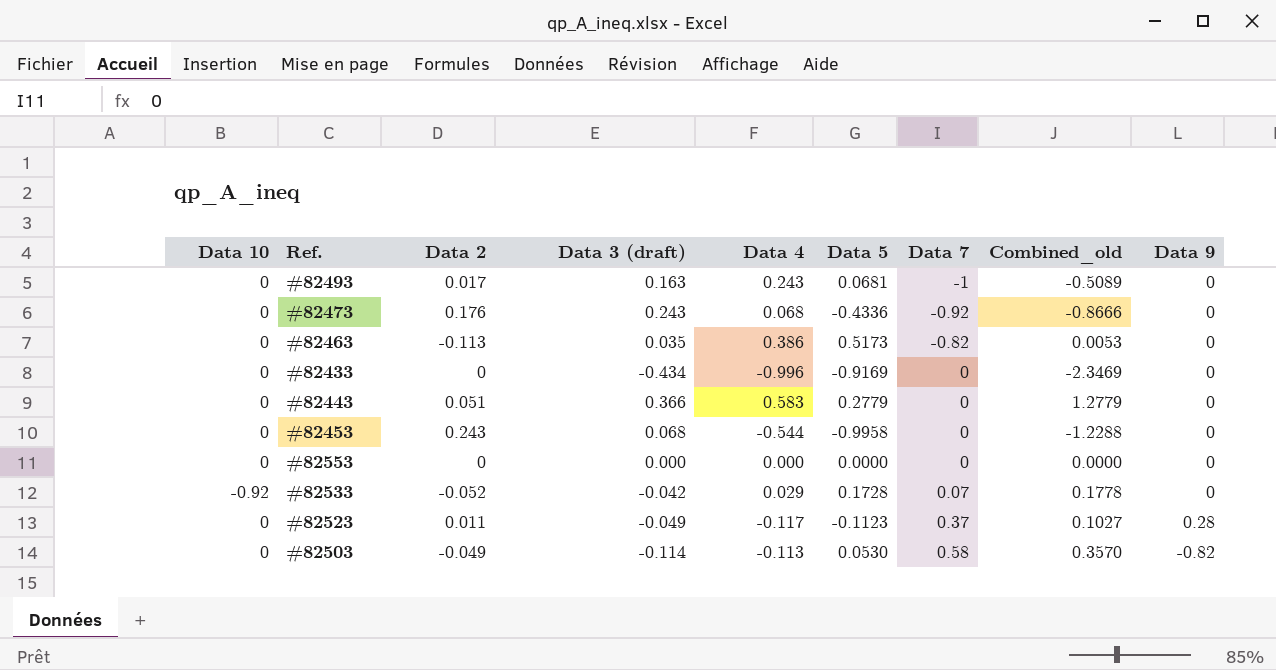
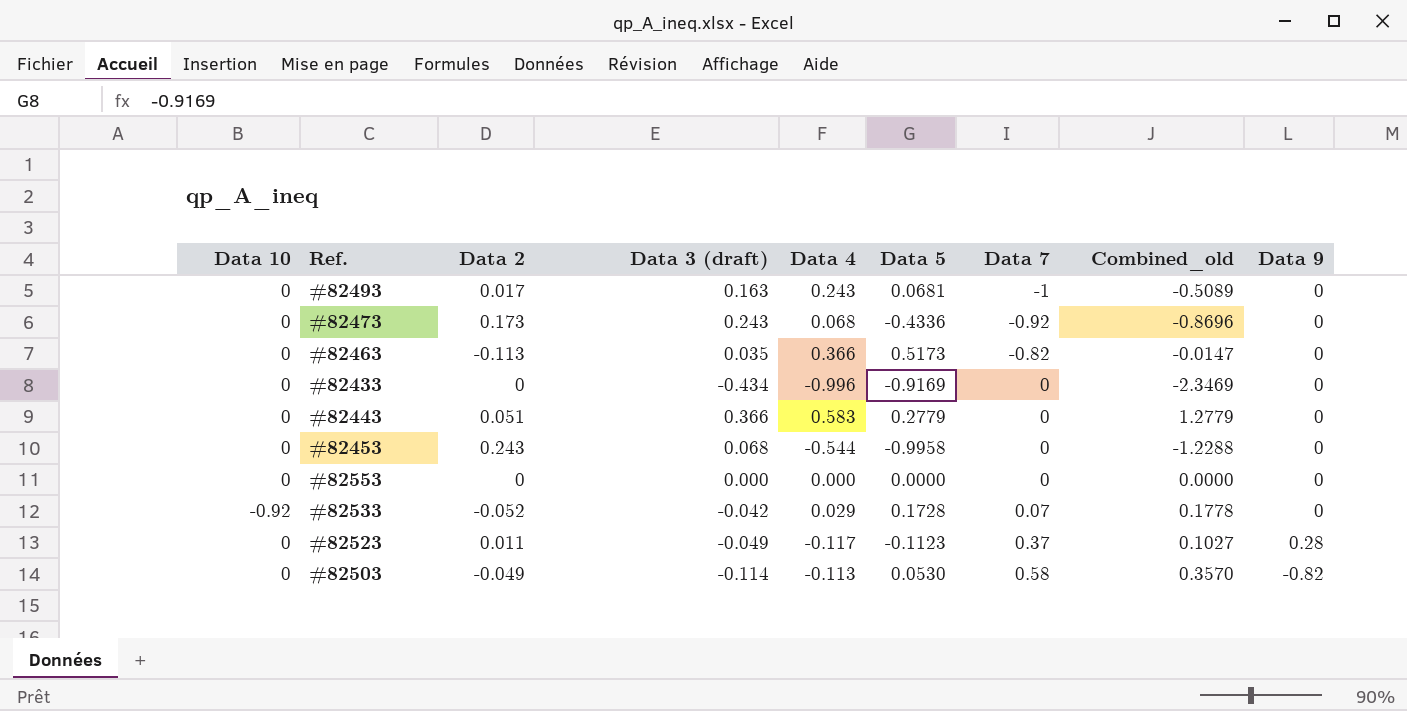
#82473 | Data 2: 0.176 -> 0.173
#82473 | Combined_old: -0.8666 -> -0.8696
#82463 | Data 4: 0.386 -> 0.366
#82463 | Combined_old: 0.0053 -> -0.0147

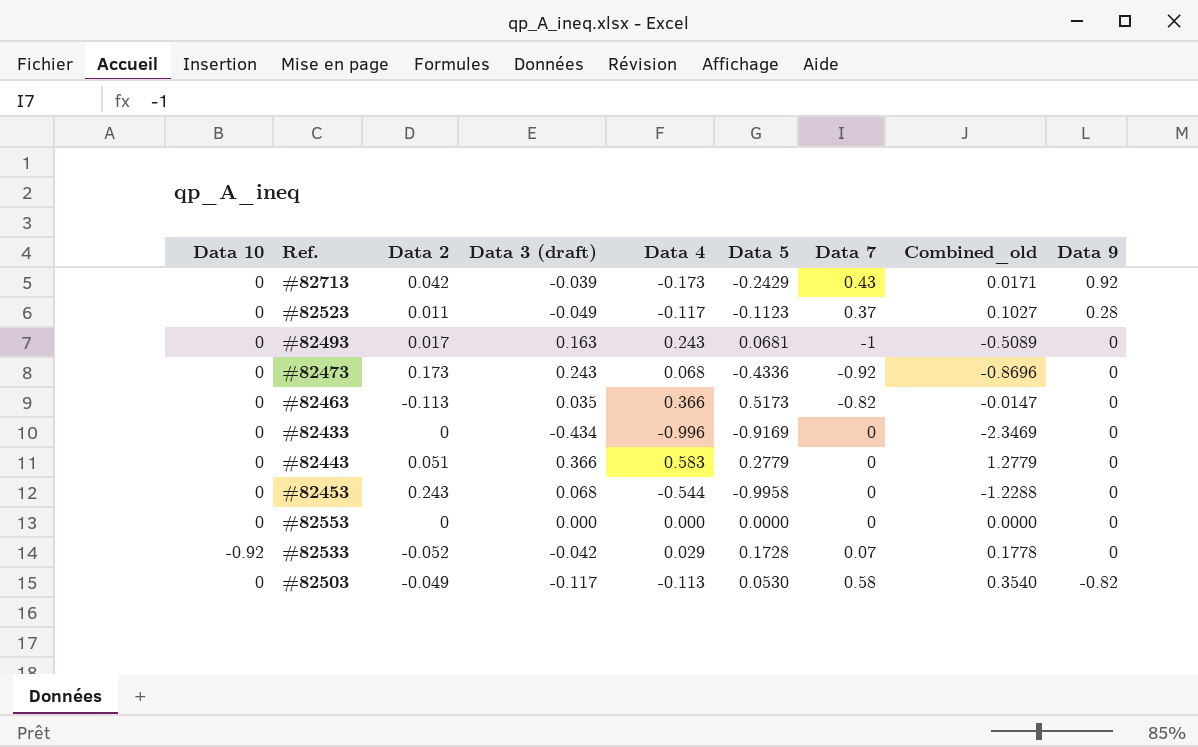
row order: Data 7 ascending -> Data 9 descending
row #82713: none -> 0 | 0.042 | -0.039 | -0.173 | -0.2429 | 0.43 | 0.0171 | 0.92
#82503 | Data 3 (draft): -0.114 -> -0.117
#82503 | Combined_old: 0.3570 -> 0.3540

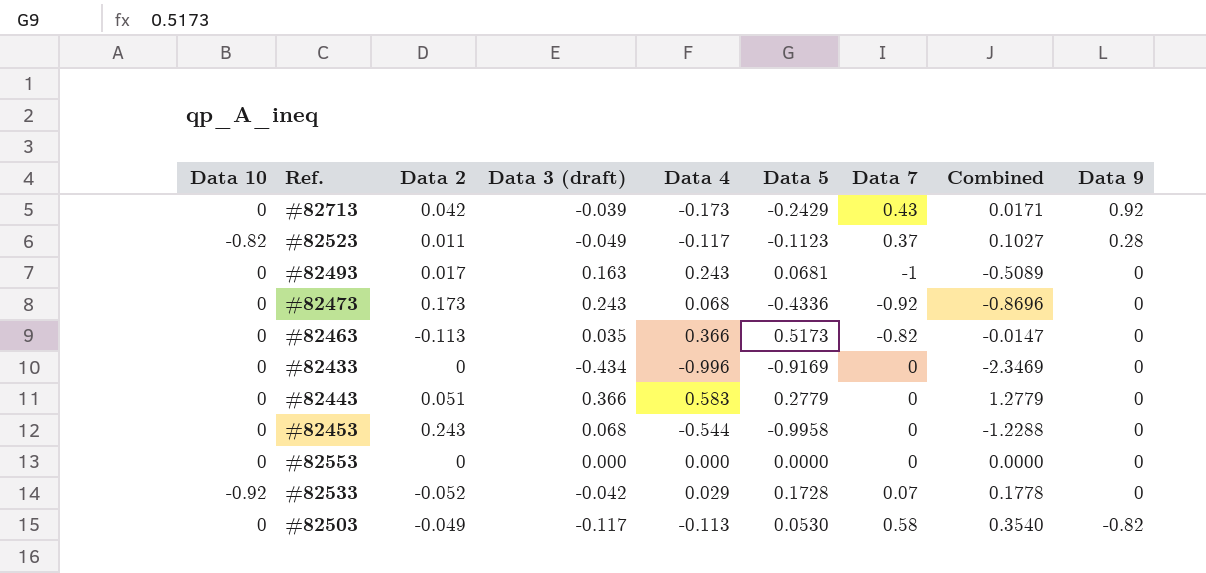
column name: Combined_old -> Combined
#82523 | Data 10: 0 -> -0.82

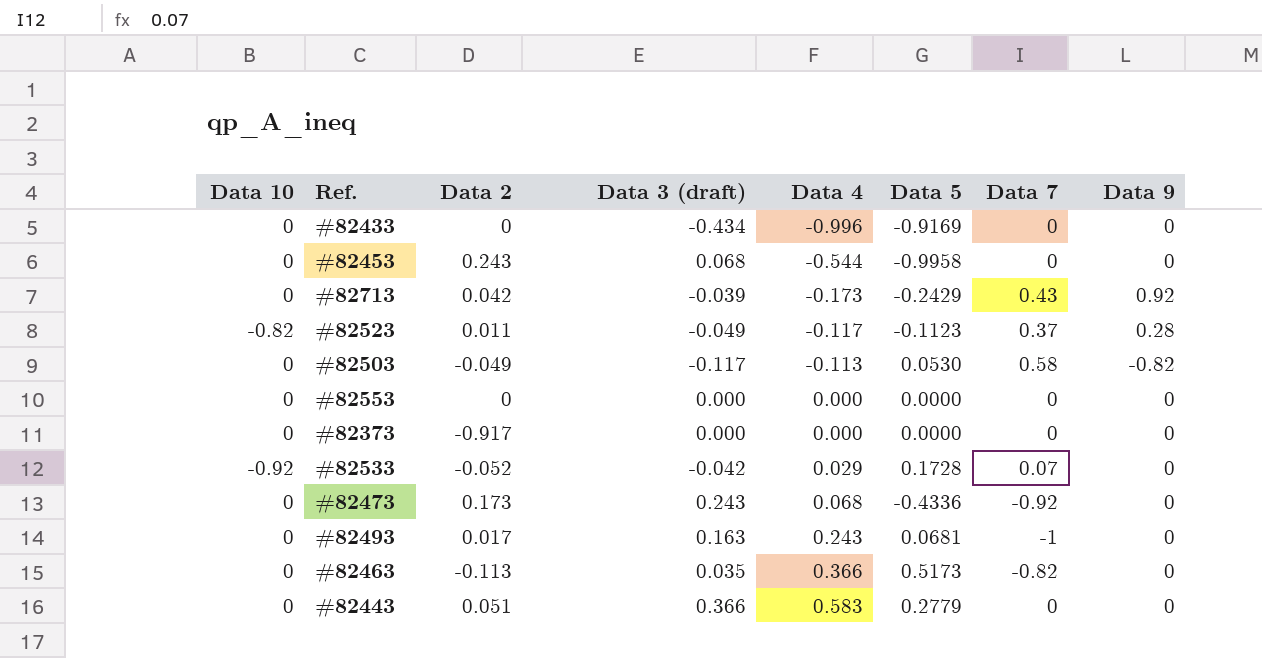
row order: Data 9 descending -> Data 4 ascending
column Combined | formula: [Data 2] + [Data 3 (draft)] + [Data 4] + [Data 5] + [Data 7] -> none
row #82373: none -> 0 | -0.917 | 0.000 | 0.000 | 0.0000 | 0 | 0

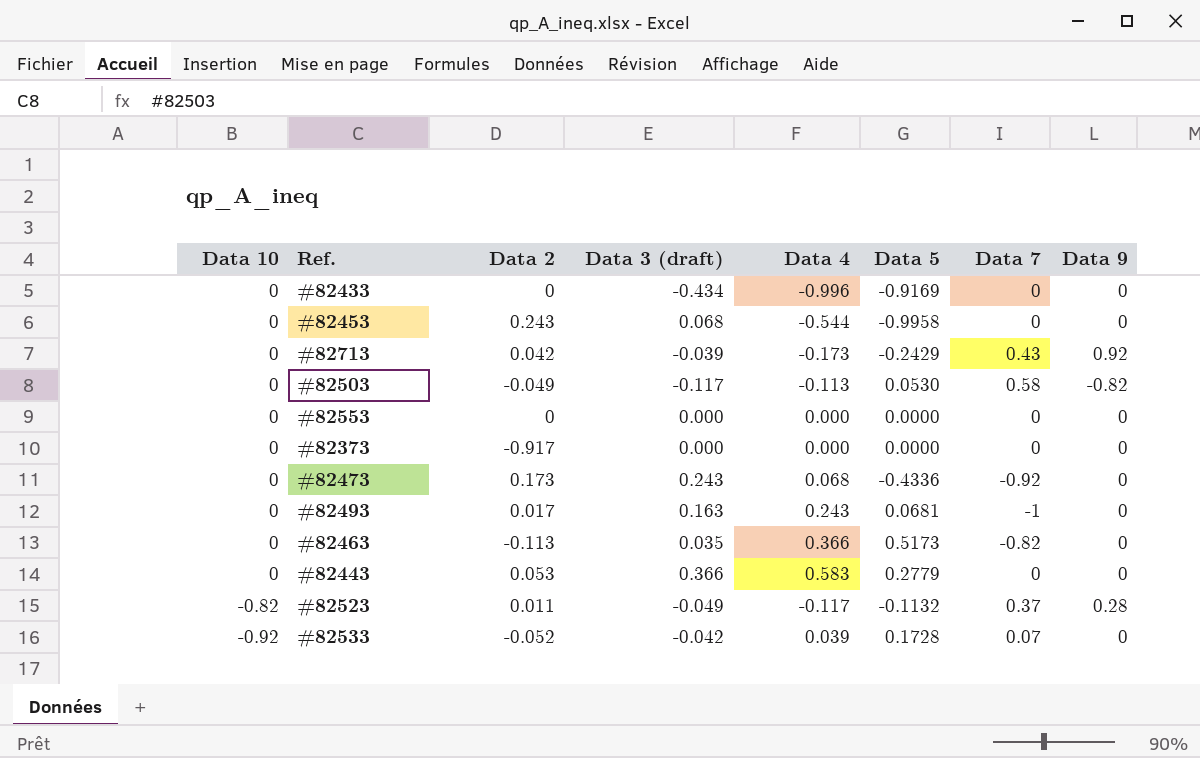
row order: Data 4 ascending -> Data 10 descending
#82443 | Data 2: 0.051 -> 0.053
#82523 | Data 5: -0.1123 -> -0.1132
#82533 | Data 4: 0.029 -> 0.039

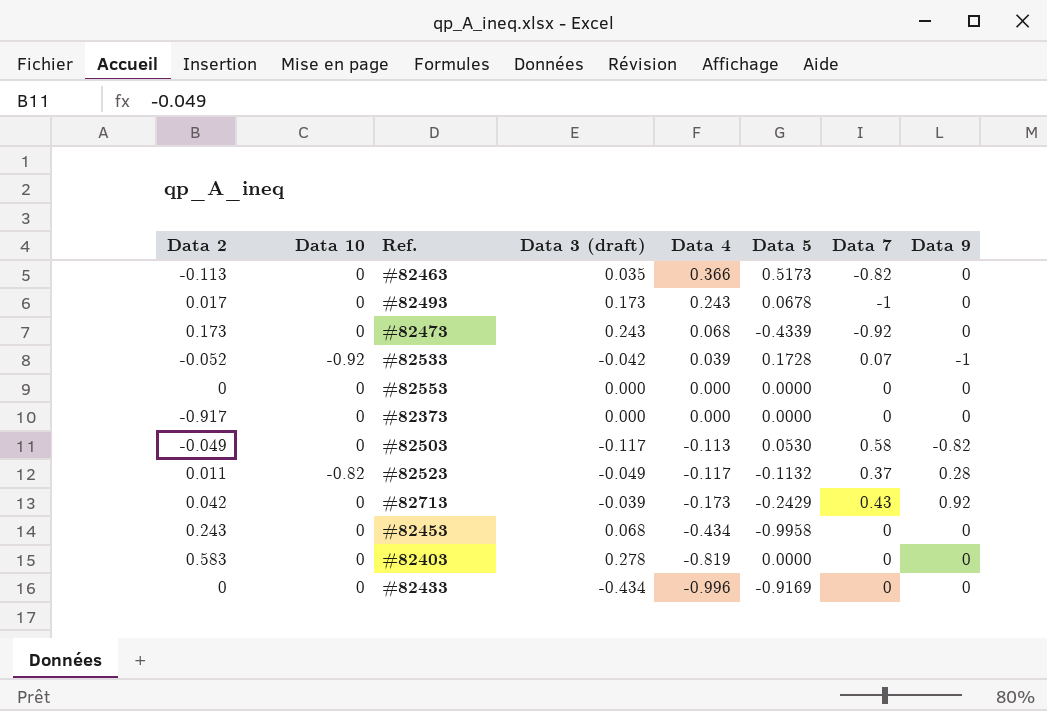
row order: Data 10 descending -> Data 4 descending
column Data 2 | position: 3 -> 1
row #82443: 0 | 0.053 | 0.366 | 0.583 | 0.2779 | 0 | 0 -> none
#82493 | Data 3 (draft): 0.163 -> 0.173
#82493 | Data 5: 0.0681 -> 0.0678
#82473 | Data 5: -0.4336 -> -0.4339
#82533 | Data 9: 0 -> -1
#82453 | Data 4: -0.544 -> -0.434
row #82403: none -> 0.583 | 0 | 0.278 | -0.819 | 0.0000 | 0 | 0

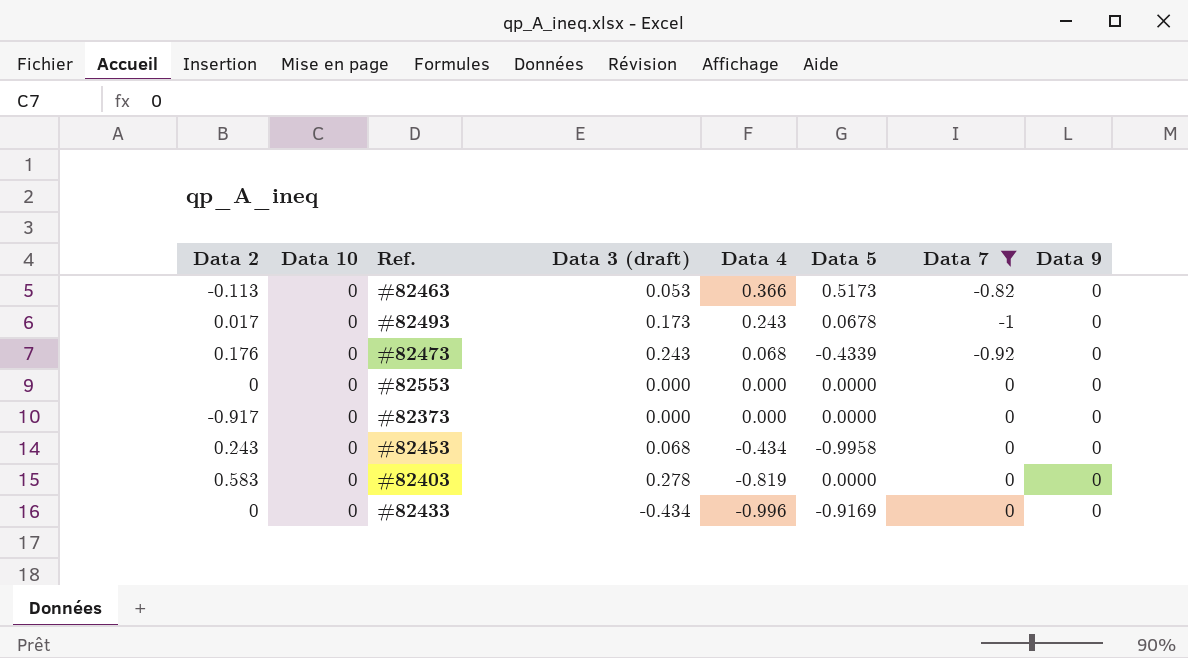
filter: none -> Data 7 <= 0
#82463 | Data 3 (draft): 0.035 -> 0.053
#82473 | Data 2: 0.173 -> 0.176

